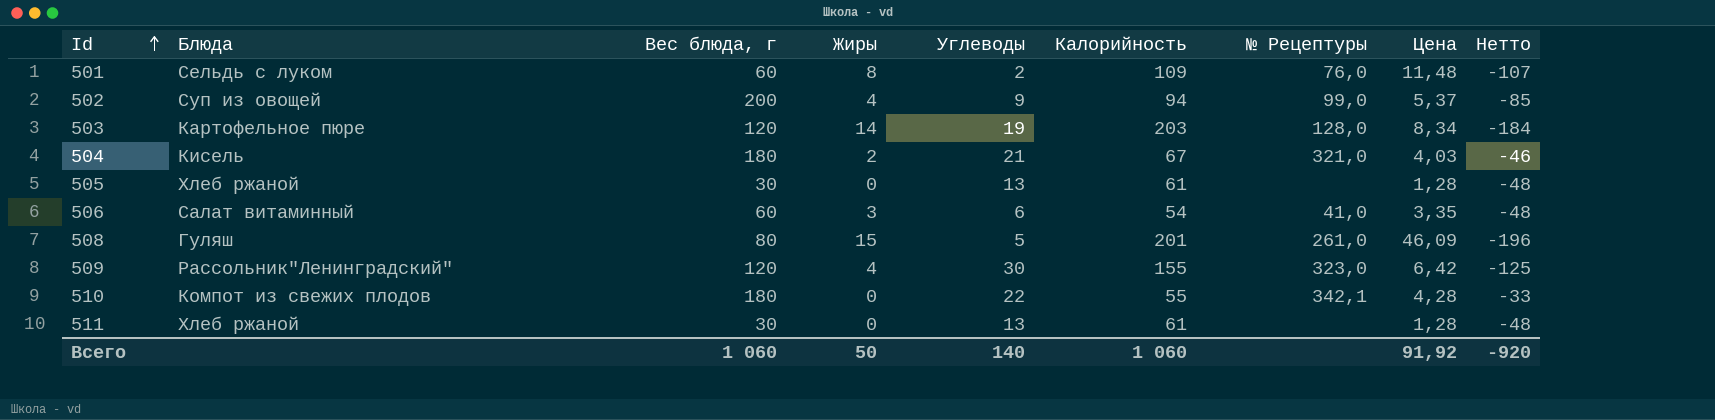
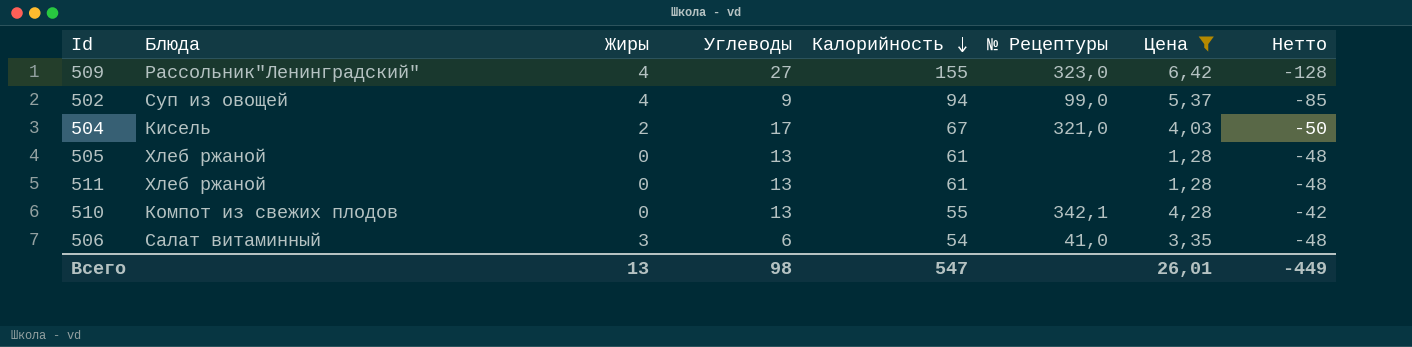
filter: none -> Цена <= 6,42
row order: Id ascending -> Калорийность descending
column Вес блюда, г | position: 3 -> none
509 | Углеводы: 30 -> 27
509 | Нетто: -125 -> -128
504 | Углеводы: 21 -> 17
504 | Нетто: -46 -> -50
510 | Углеводы: 22 -> 13
510 | Нетто: -33 -> -42
Всего | Жиры: 50 -> 13
Всего | Углеводы: 140 -> 98
Всего | Калорийность: 1 060 -> 547
Всего | Цена: 91,92 -> 26,01
Всего | Нетто: -920 -> -449

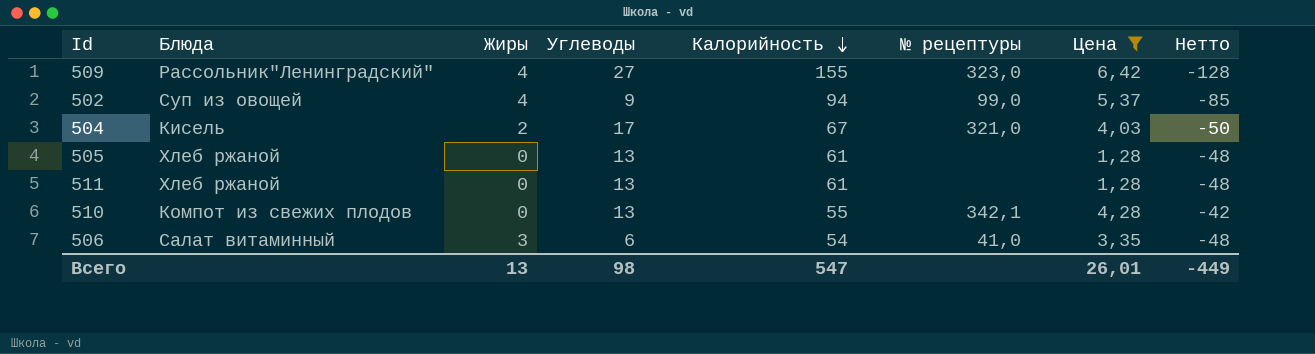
column name: № Рецептуры -> № рецептуры

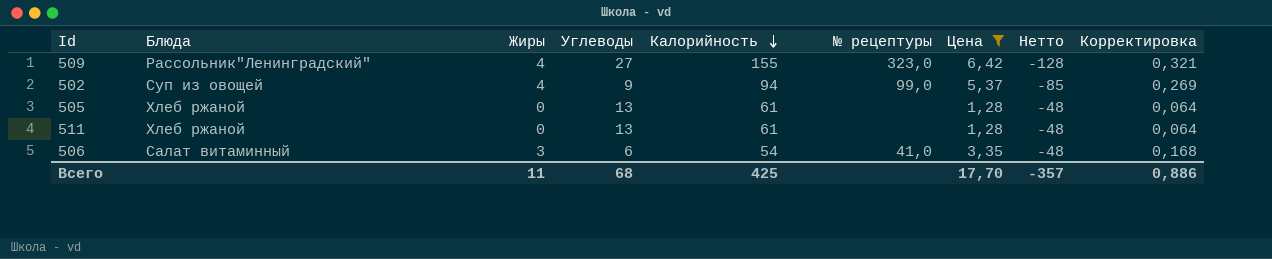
column Корректировка | formula: none -> [Цена] * 0,05
row 504: Кисель | 2 | 17 | 67 | 321,0 | 4,03 | -50 -> none
row 510: Компот из свежих плодов | 0 | 13 | 55 | 342,1 | 4,28 | -42 -> none
Всего | Жиры: 13 -> 11
Всего | Углеводы: 98 -> 68
Всего | Калорийность: 547 -> 425
Всего | Цена: 26,01 -> 17,70
Всего | Нетто: -449 -> -357

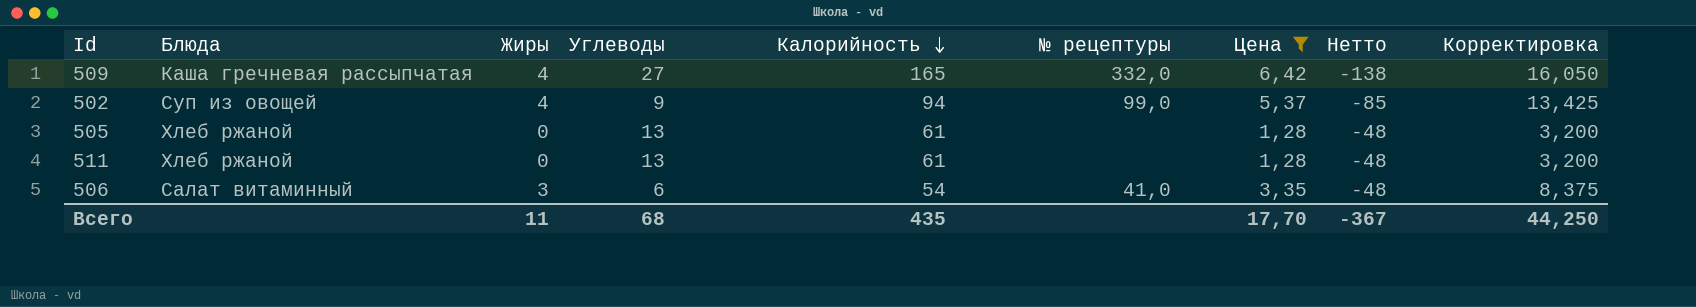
column Корректировка | formula: [Цена] * 0,05 -> [Цена] * 2,5
509 | Блюда: Рассольник"Ленинградский" -> Каша гречневая рассыпчатая
509 | Калорийность: 155 -> 165
509 | № рецептуры: 323,0 -> 332,0
509 | Нетто: -128 -> -138
Всего | Калорийность: 425 -> 435
Всего | Нетто: -357 -> -367
Всего | Корректировка: 0,886 -> 44,250

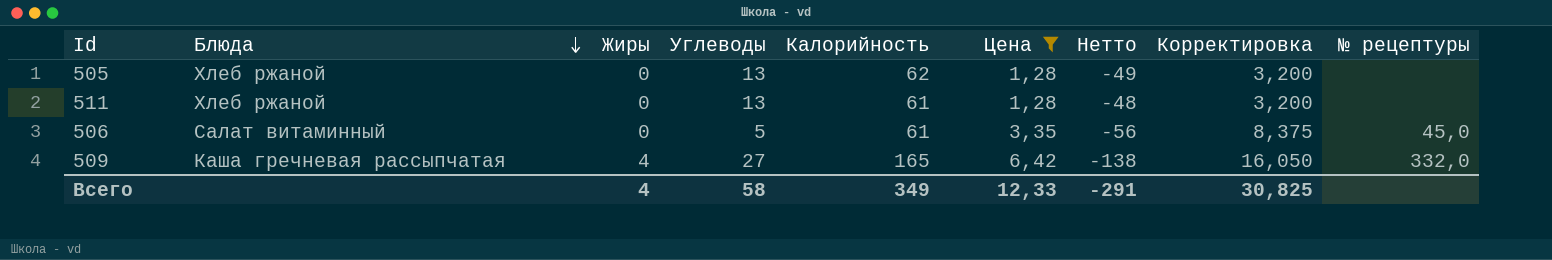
row order: Калорийность descending -> Блюда descending
column № рецептуры | position: 6 -> 9
row 502: Суп из овощей | 4 | 9 | 94 | 99,0 | 5,37 | -85 | 13,425 -> none
505 | Калорийность: 61 -> 62
505 | Нетто: -48 -> -49
506 | Жиры: 3 -> 0
506 | Углеводы: 6 -> 5
506 | Калорийность: 54 -> 61
506 | Нетто: -48 -> -56
506 | № рецептуры: 41,0 -> 45,0
Всего | Жиры: 11 -> 4
Всего | Углеводы: 68 -> 58
Всего | Калорийность: 435 -> 349
Всего | Цена: 17,70 -> 12,33
Всего | Нетто: -367 -> -291
Всего | Корректировка: 44,250 -> 30,825

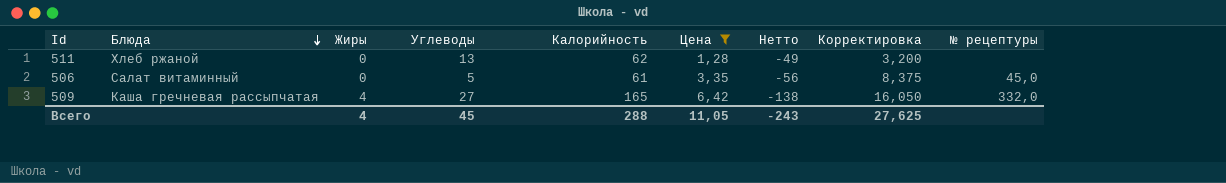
row 505: Хлеб ржаной | 0 | 13 | 62 | 1,28 | -49 | 3,200 | none -> none
511 | Калорийность: 61 -> 62
511 | Нетто: -48 -> -49
Всего | Углеводы: 58 -> 45
Всего | Калорийность: 349 -> 288
Всего | Цена: 12,33 -> 11,05
Всего | Нетто: -291 -> -243
Всего | Корректировка: 30,825 -> 27,625

